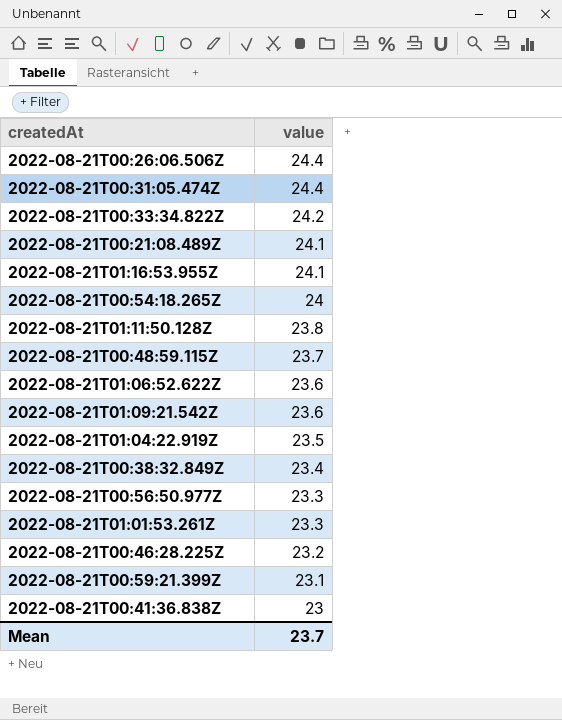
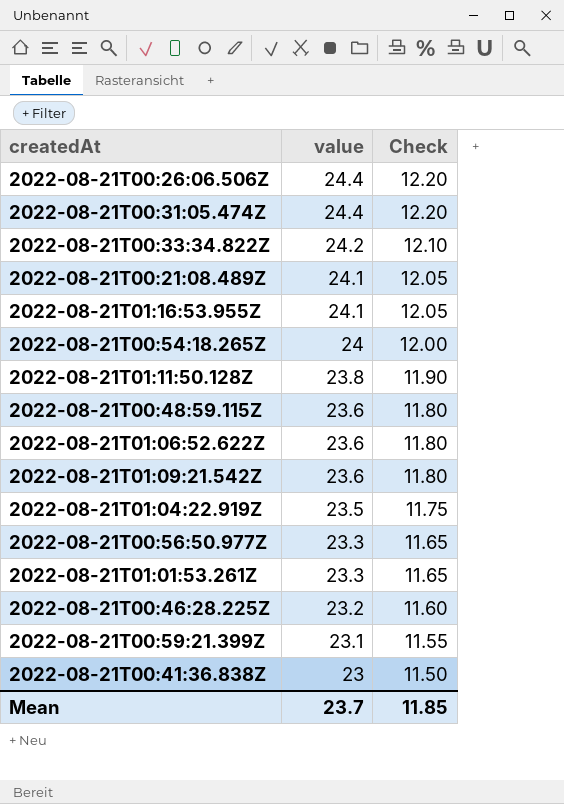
column Check | formula: none -> [value] * 0.5
row 2022-08-21T00:38:32.849Z: 23.4 -> none
2022-08-21T00:48:59.115Z | value: 23.7 -> 23.6

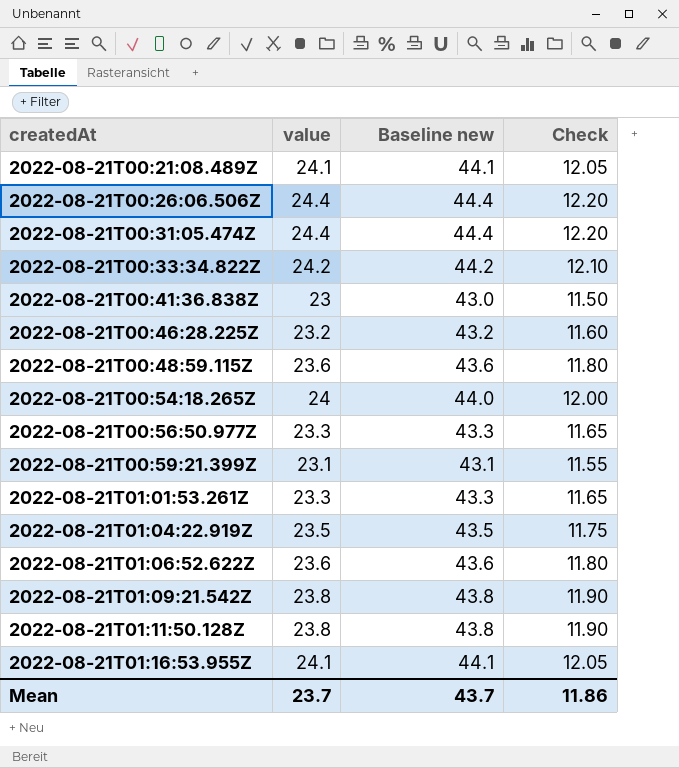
row order: value descending -> createdAt ascending
column Baseline new | formula: none -> [value] + 20
2022-08-21T01:09:21.542Z | value: 23.6 -> 23.8
2022-08-21T01:09:21.542Z | Check: 11.80 -> 11.90
Mean | Check: 11.85 -> 11.86

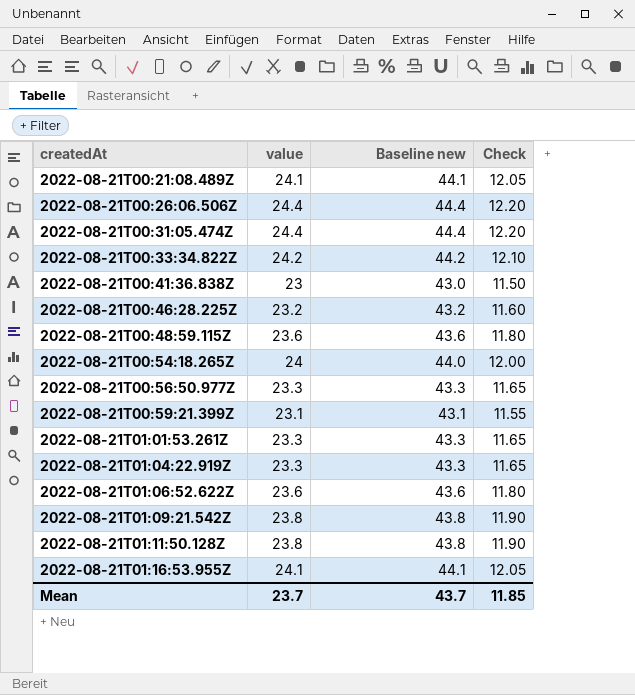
2022-08-21T01:04:22.919Z | value: 23.5 -> 23.3
2022-08-21T01:04:22.919Z | Baseline new: 43.5 -> 43.3
2022-08-21T01:04:22.919Z | Check: 11.75 -> 11.65
Mean | Check: 11.86 -> 11.85

